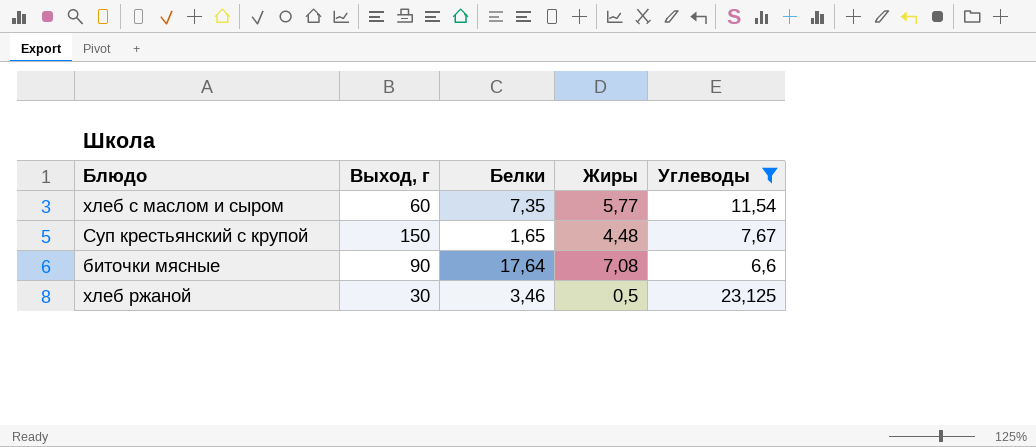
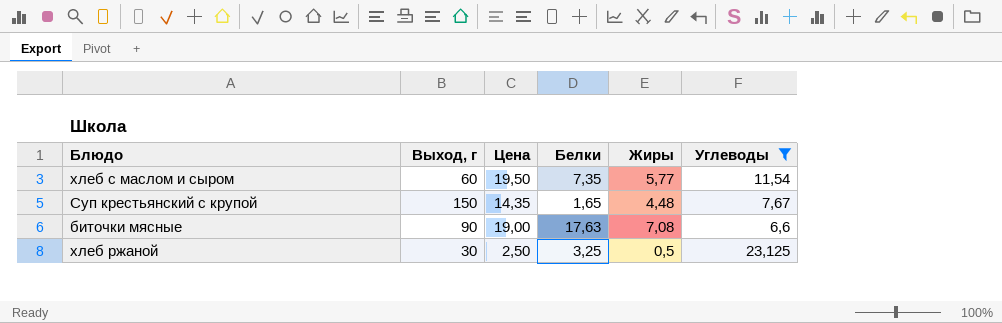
column Цена | position: none -> 3
биточки мясные | Белки: 17,64 -> 17,63
хлеб ржаной | Белки: 3,46 -> 3,25

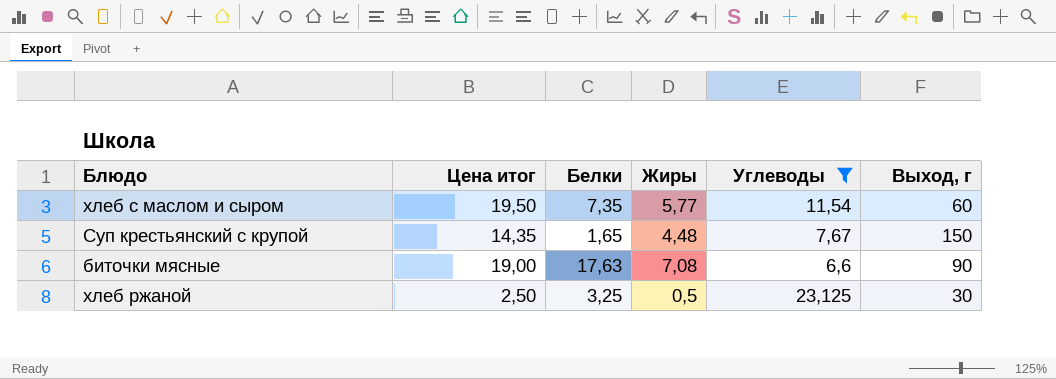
column name: Цена -> Цена итог
column Выход, г | position: 2 -> 6

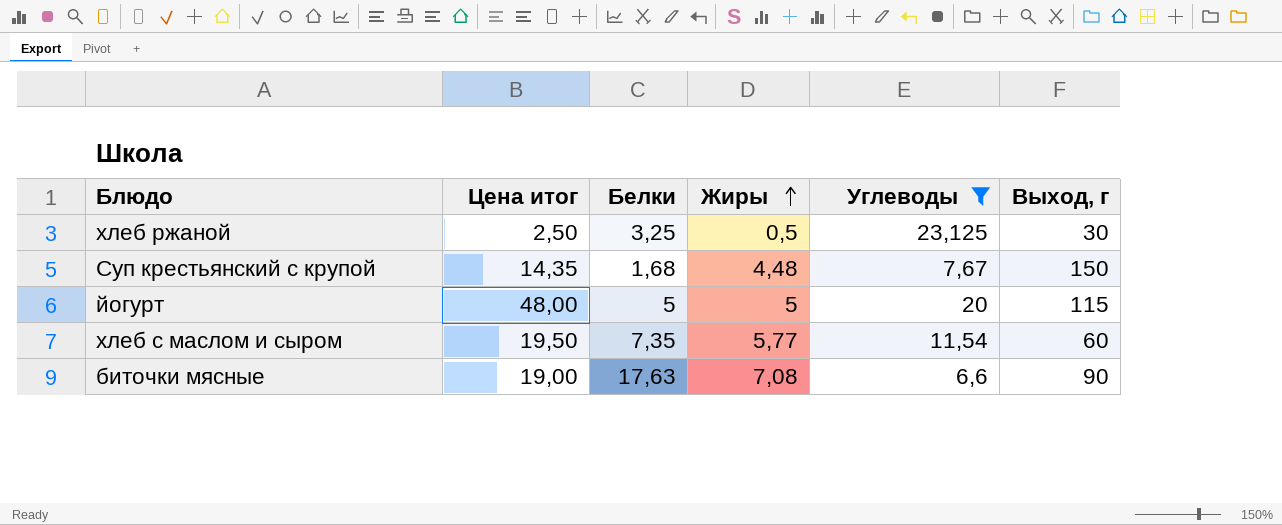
row order: none -> Жиры ascending
Суп крестьянский с крупой | Белки: 1,65 -> 1,68
row йогурт: none -> 48,00 | 5 | 5 | 20 | 115

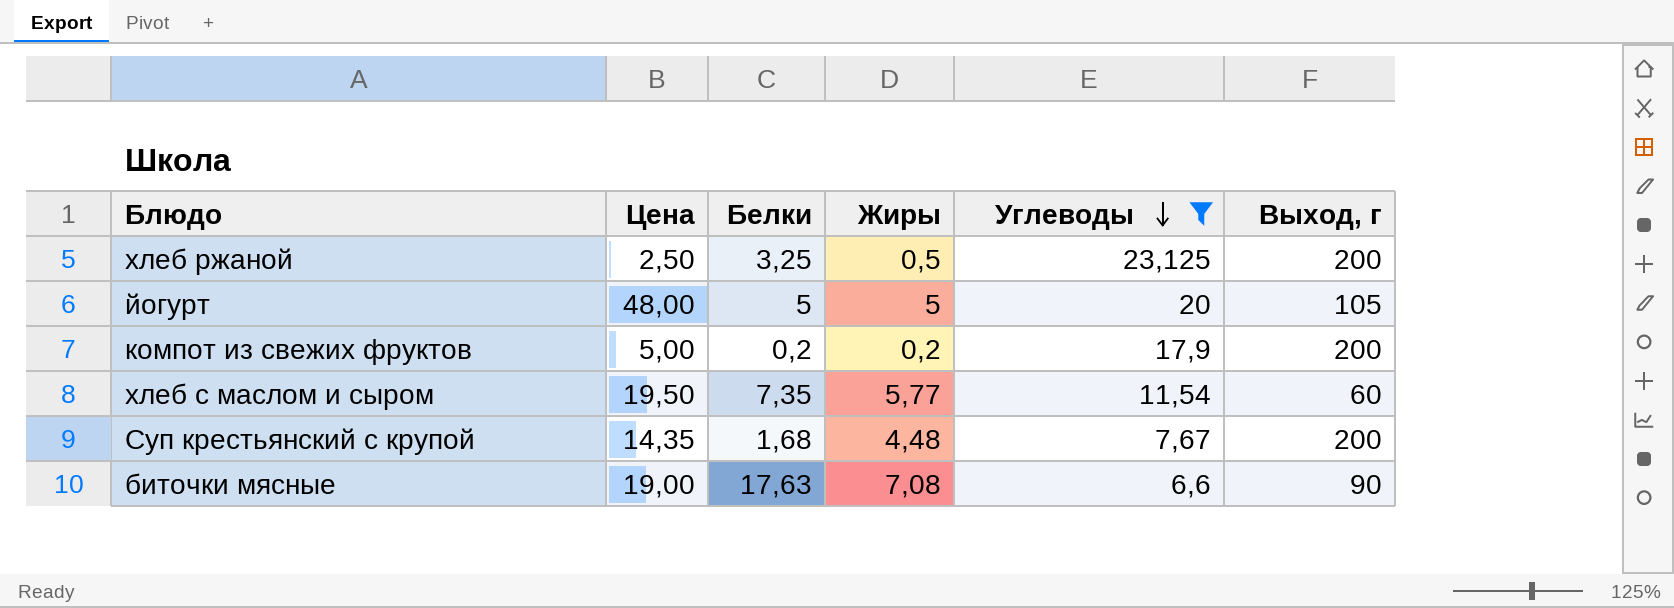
row order: Жиры ascending -> Углеводы descending
column name: Цена итог -> Цена
хлеб ржаной | Выход, г: 30 -> 200
йогурт | Выход, г: 115 -> 105
row компот из свежих фруктов: none -> 5,00 | 0,2 | 0,2 | 17,9 | 200
Суп крестьянский с крупой | Выход, г: 150 -> 200

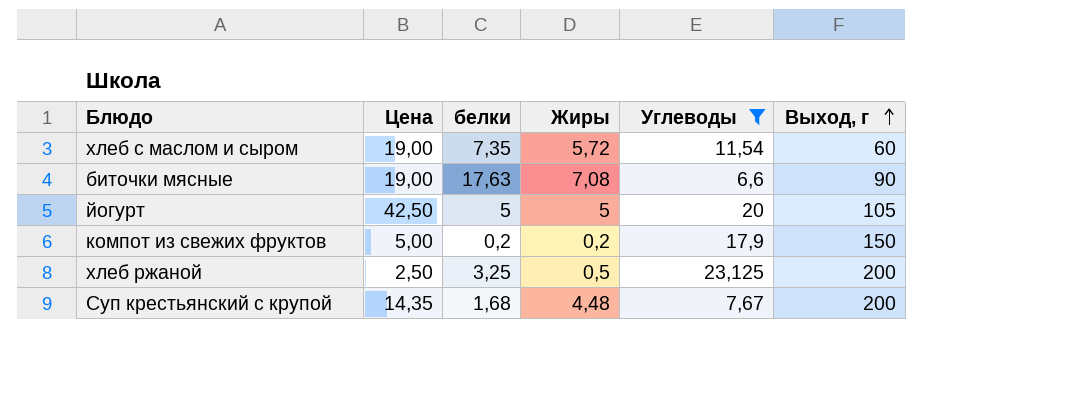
row order: Углеводы descending -> Выход, г ascending
column name: Белки -> белки
хлеб с маслом и сыром | Цена: 19,50 -> 19,00
хлеб с маслом и сыром | Жиры: 5,77 -> 5,72
йогурт | Цена: 48,00 -> 42,50
компот из свежих фруктов | Выход, г: 200 -> 150

